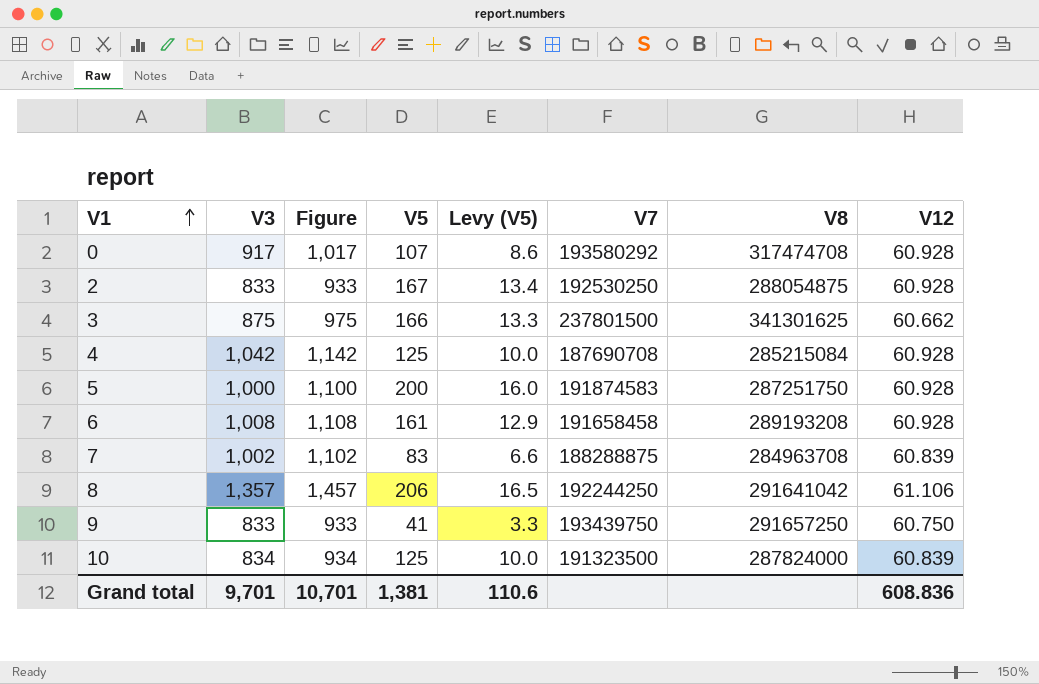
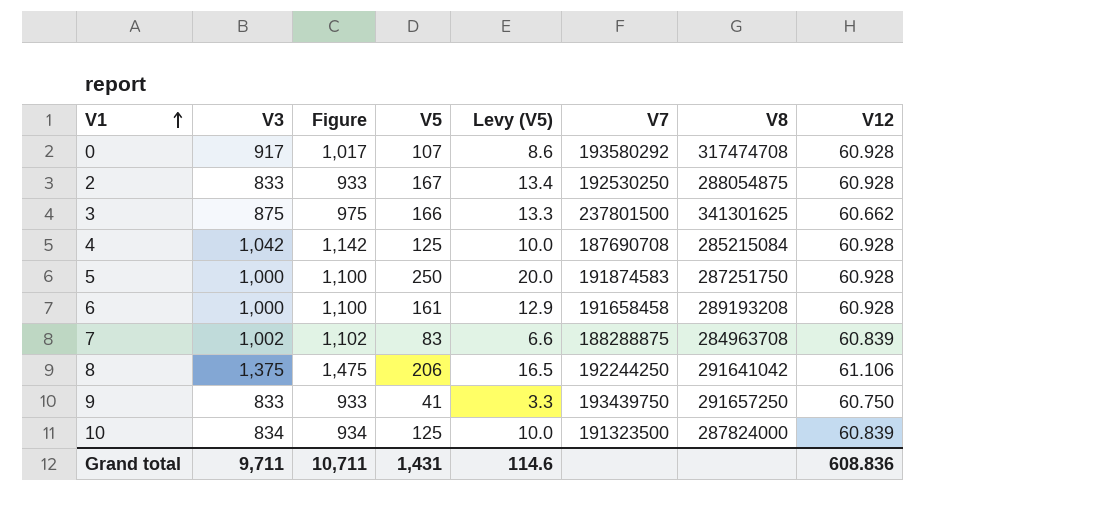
5 | V5: 200 -> 250
5 | Levy (V5): 16.0 -> 20.0
6 | V3: 1,008 -> 1,000
6 | Figure: 1,108 -> 1,100
8 | V3: 1,357 -> 1,375
8 | Figure: 1,457 -> 1,475
Grand total | V3: 9,701 -> 9,711
Grand total | Figure: 10,701 -> 10,711
Grand total | V5: 1,381 -> 1,431
Grand total | Levy (V5): 110.6 -> 114.6

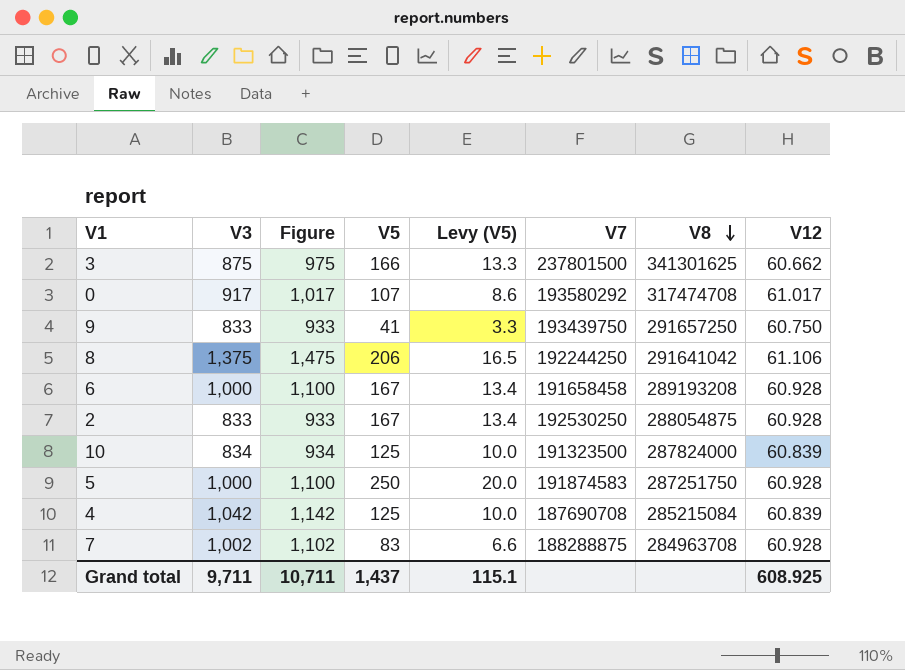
row order: V1 ascending -> V8 descending
0 | V12: 60.928 -> 61.017
6 | V5: 161 -> 167
6 | Levy (V5): 12.9 -> 13.4
4 | V12: 60.928 -> 60.839
7 | V12: 60.839 -> 60.928
Grand total | V5: 1,431 -> 1,437
Grand total | Levy (V5): 114.6 -> 115.1
Grand total | V12: 608.836 -> 608.925

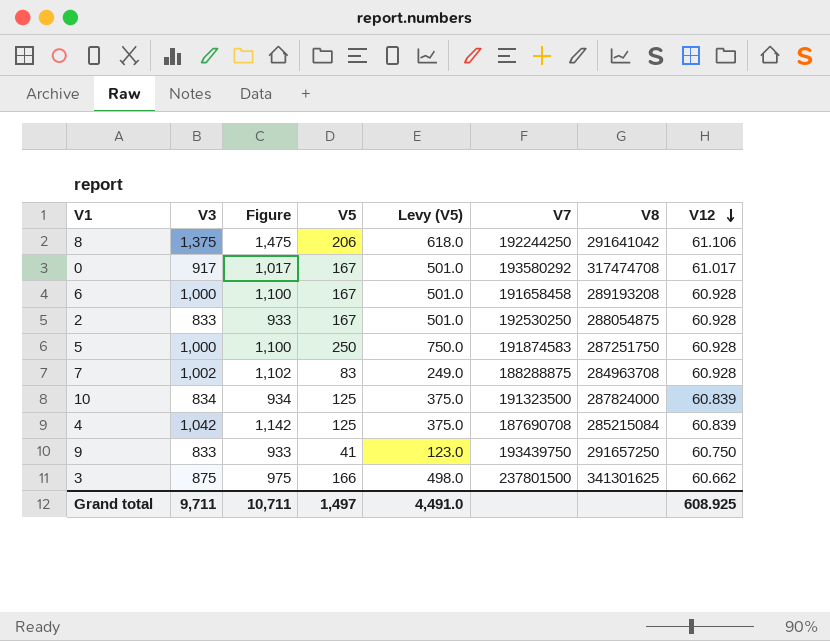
row order: V8 descending -> V12 descending
column Levy (V5) | formula: [V5] * 0.08 -> [V5] * 3
0 | V5: 107 -> 167
Grand total | V5: 1,437 -> 1,497
Grand total | Levy (V5): 115.1 -> 4,491.0

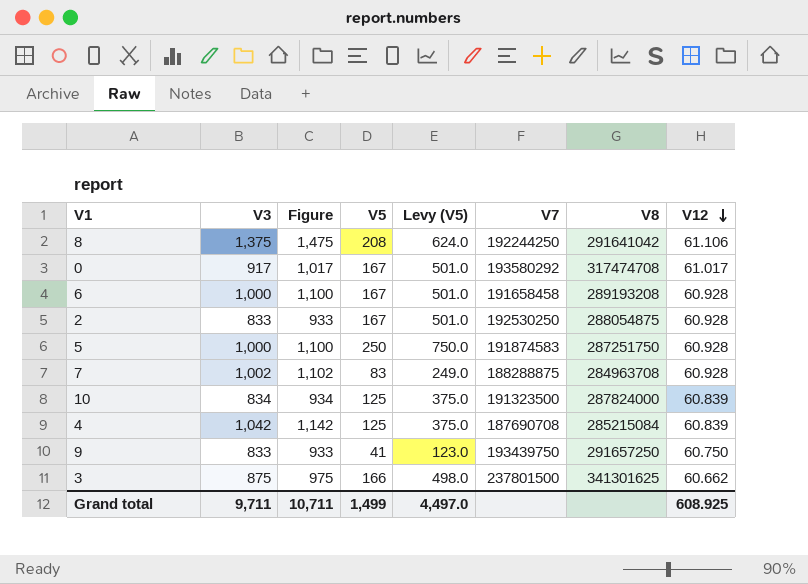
8 | V5: 206 -> 208
8 | Levy (V5): 618.0 -> 624.0
Grand total | V5: 1,497 -> 1,499
Grand total | Levy (V5): 4,491.0 -> 4,497.0

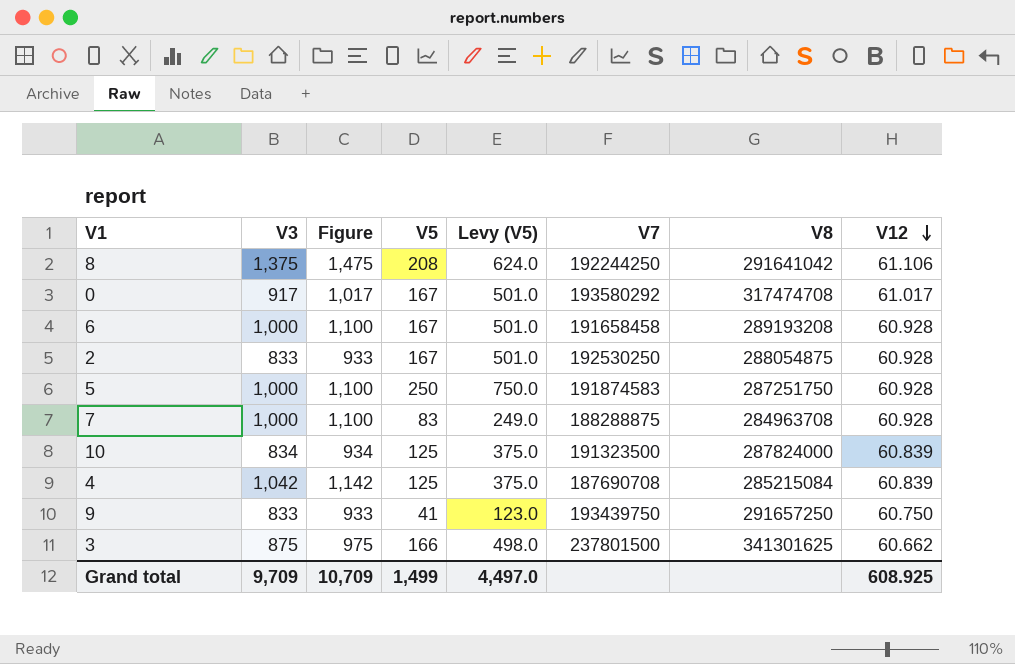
7 | V3: 1,002 -> 1,000
7 | Figure: 1,102 -> 1,100
Grand total | V3: 9,711 -> 9,709
Grand total | Figure: 10,711 -> 10,709

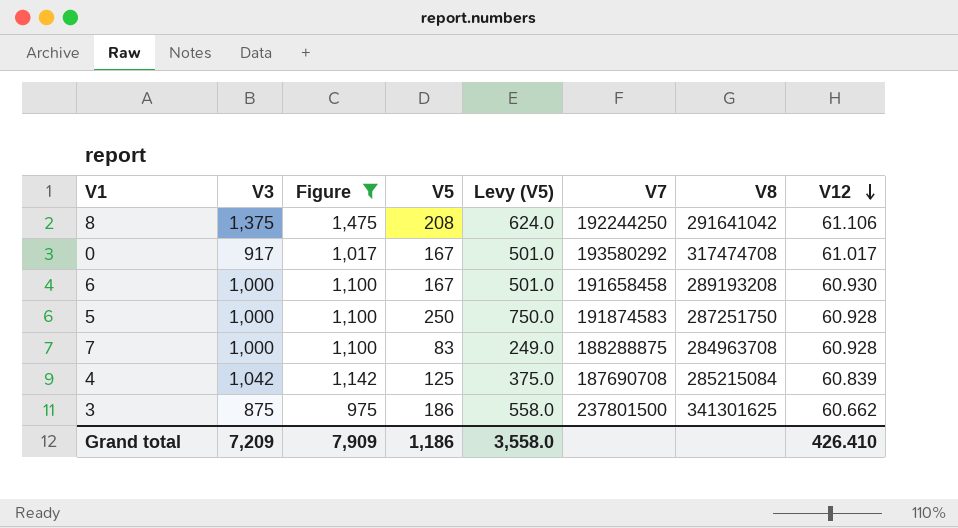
filter: none -> Figure >= 975
6 | V12: 60.928 -> 60.930
3 | V5: 166 -> 186
3 | Levy (V5): 498.0 -> 558.0
Grand total | V3: 9,709 -> 7,209
Grand total | Figure: 10,709 -> 7,909
Grand total | V5: 1,499 -> 1,186
Grand total | Levy (V5): 4,497.0 -> 3,558.0
Grand total | V12: 608.925 -> 426.410

